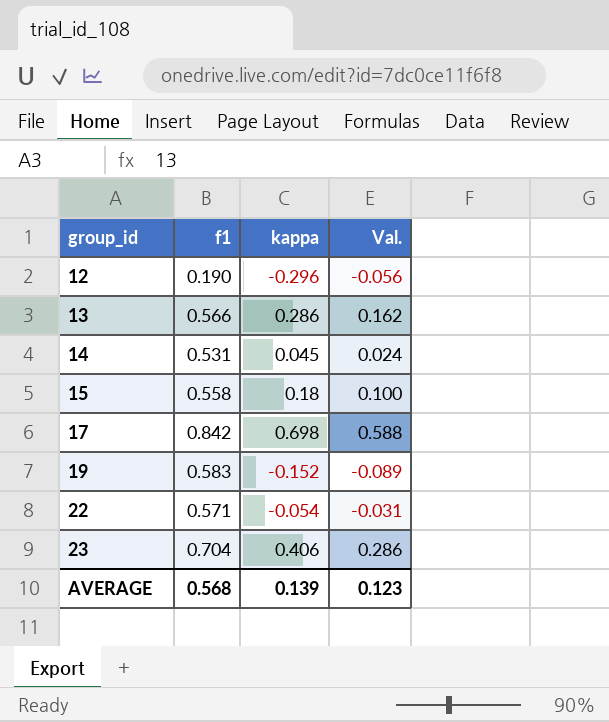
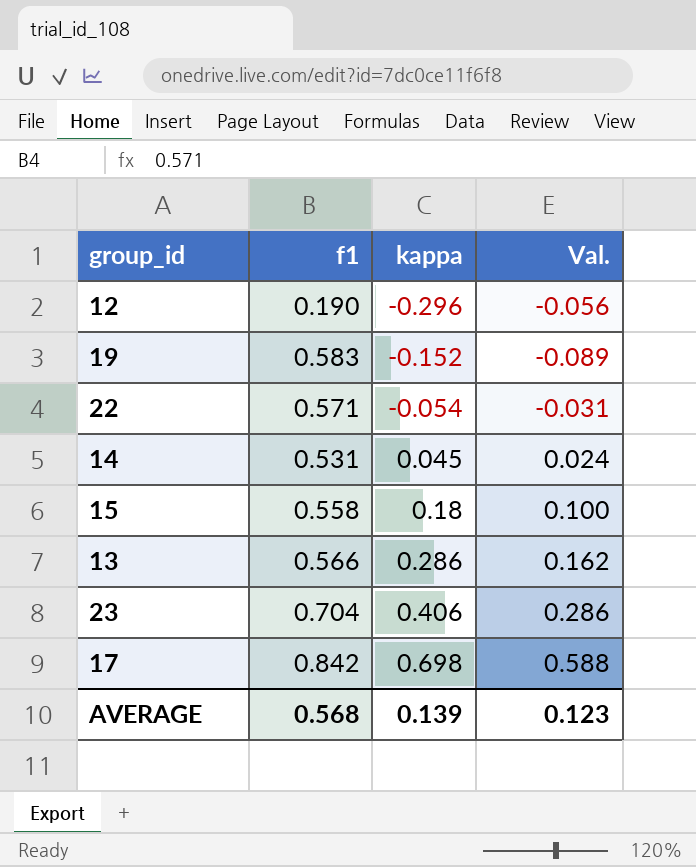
row order: group_id ascending -> kappa ascending

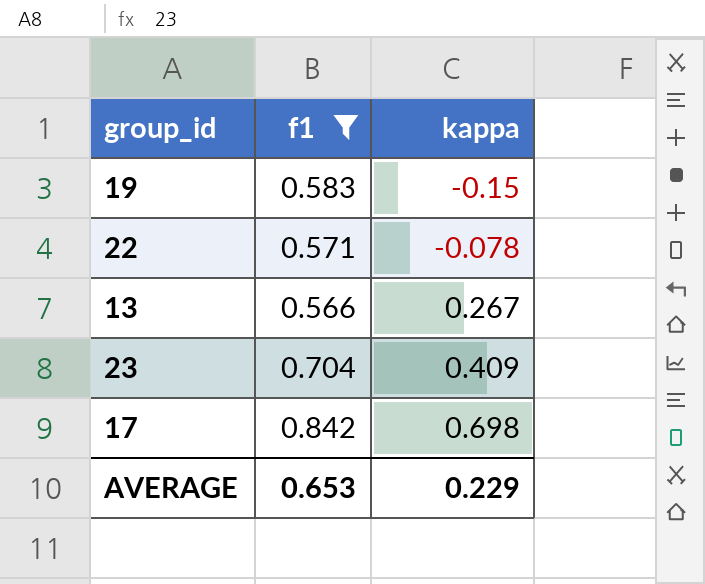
filter: none -> f1 >= 0.566
column Val. | formula: [f1] * [kappa] -> none
19 | kappa: -0.152 -> -0.15
22 | kappa: -0.054 -> -0.078
13 | kappa: 0.286 -> 0.267
23 | kappa: 0.406 -> 0.409
AVERAGE | f1: 0.568 -> 0.653
AVERAGE | kappa: 0.139 -> 0.229

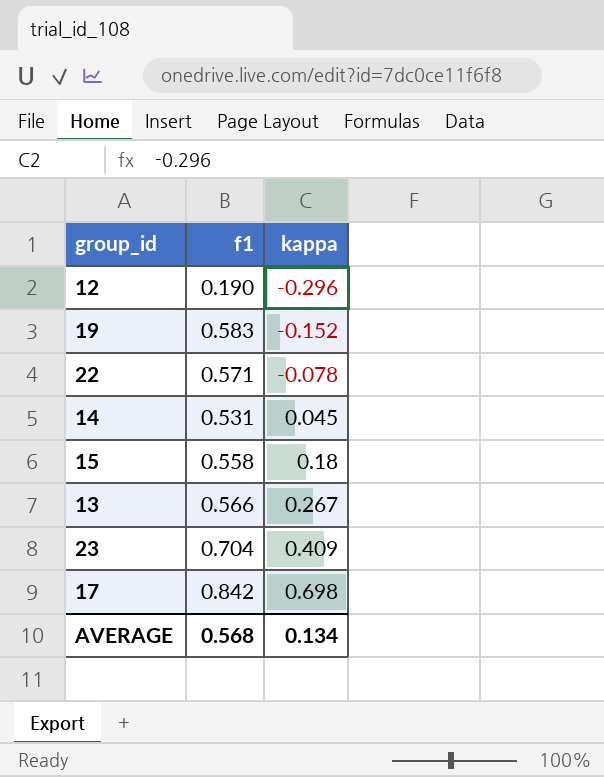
filter: f1 >= 0.566 -> none
19 | kappa: -0.15 -> -0.152
AVERAGE | f1: 0.653 -> 0.568
AVERAGE | kappa: 0.229 -> 0.134

